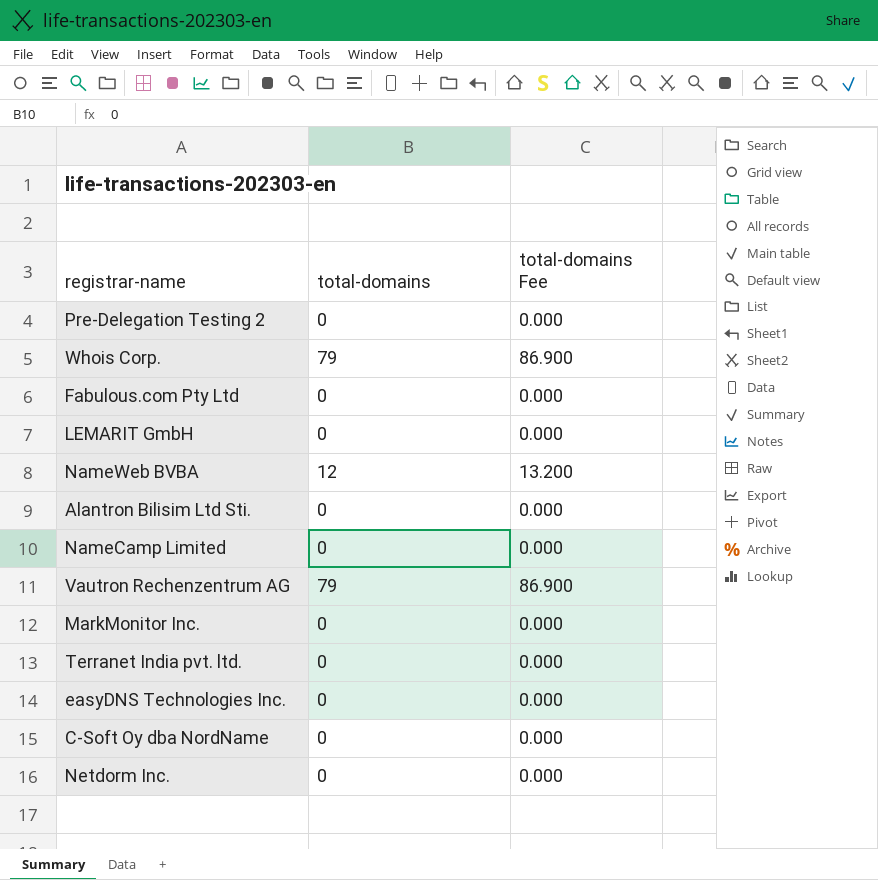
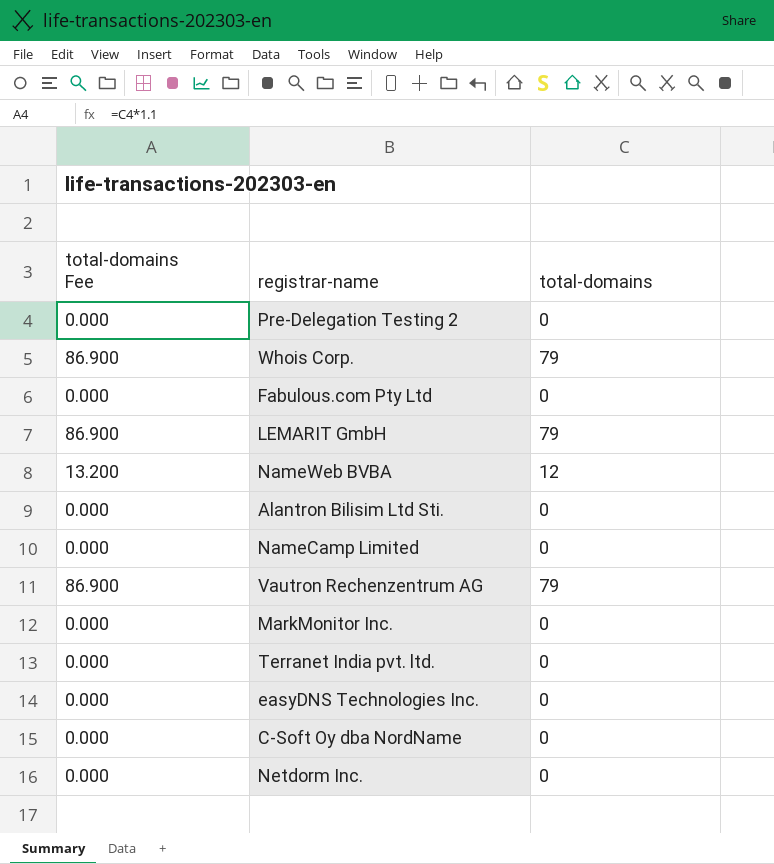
column total-domains Fee | position: 3 -> 1
LEMARIT GmbH | total-domains Fee: 0.000 -> 86.900
LEMARIT GmbH | total-domains: 0 -> 79

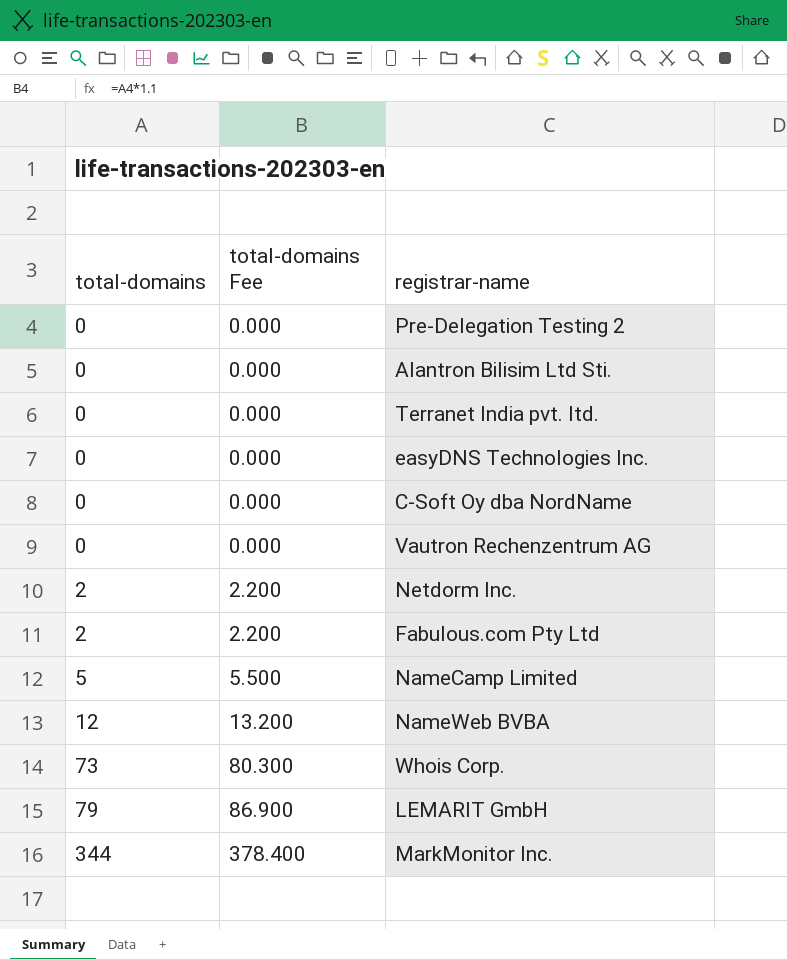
row order: none -> total-domains ascending
column total-domains | position: 3 -> 1
Vautron Rechenzentrum AG | total-domains: 79 -> 0
Vautron Rechenzentrum AG | total-domains Fee: 86.900 -> 0.000
Netdorm Inc. | total-domains: 0 -> 2
Netdorm Inc. | total-domains Fee: 0.000 -> 2.200
Fabulous.com Pty Ltd | total-domains: 0 -> 2
Fabulous.com Pty Ltd | total-domains Fee: 0.000 -> 2.200
NameCamp Limited | total-domains: 0 -> 5
NameCamp Limited | total-domains Fee: 0.000 -> 5.500
Whois Corp. | total-domains: 79 -> 73
Whois Corp. | total-domains Fee: 86.900 -> 80.300
MarkMonitor Inc. | total-domains: 0 -> 344
MarkMonitor Inc. | total-domains Fee: 0.000 -> 378.400

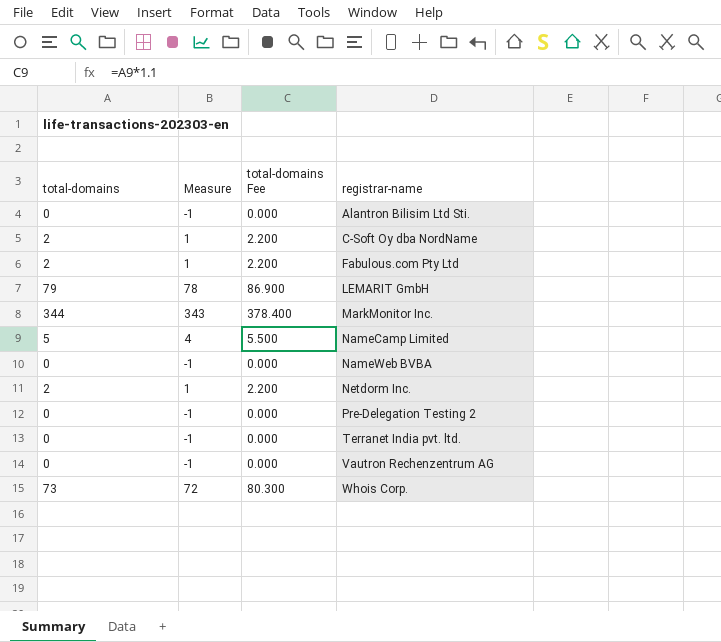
row order: total-domains ascending -> registrar-name ascending
column Measure | formula: none -> [total-domains] - 1
row easyDNS Technologies Inc.: 0 | 0.000 -> none
C-Soft Oy dba NordName | total-domains: 0 -> 2
C-Soft Oy dba NordName | total-domains Fee: 0.000 -> 2.200
NameWeb BVBA | total-domains: 12 -> 0
NameWeb BVBA | total-domains Fee: 13.200 -> 0.000

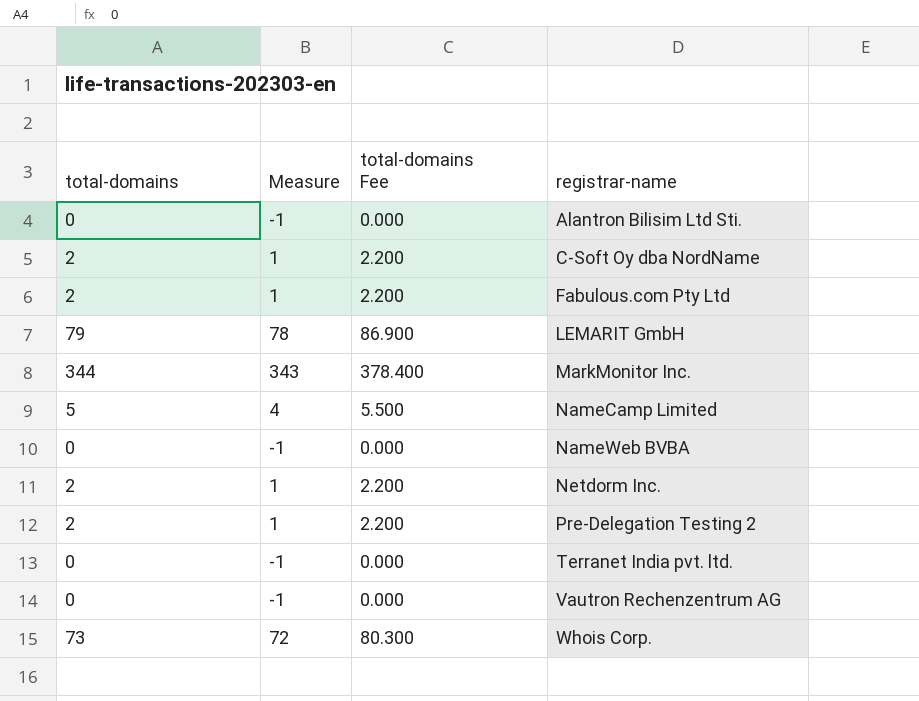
Pre-Delegation Testing 2 | total-domains: 0 -> 2
Pre-Delegation Testing 2 | Measure: -1 -> 1
Pre-Delegation Testing 2 | total-domains Fee: 0.000 -> 2.200

